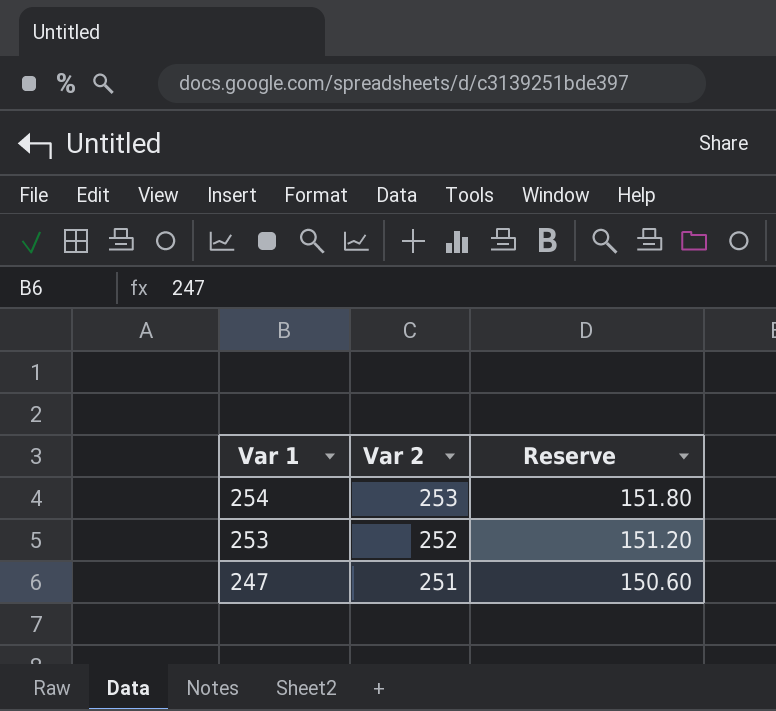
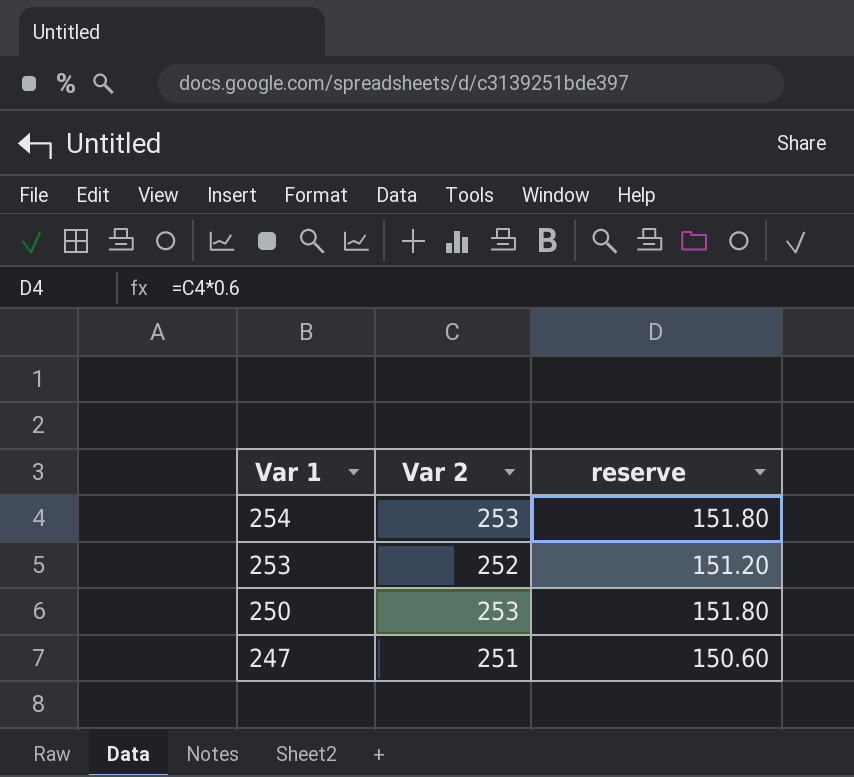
column name: Reserve -> reserve
row 250: none -> 253 | 151.80

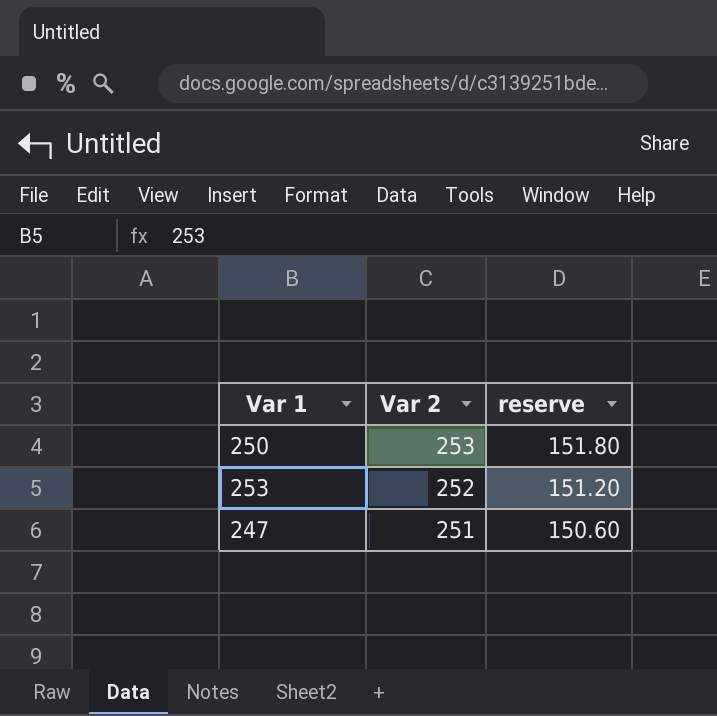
row order: Var 1 descending -> Var 2 descending
row 254: 253 | 151.80 -> none

